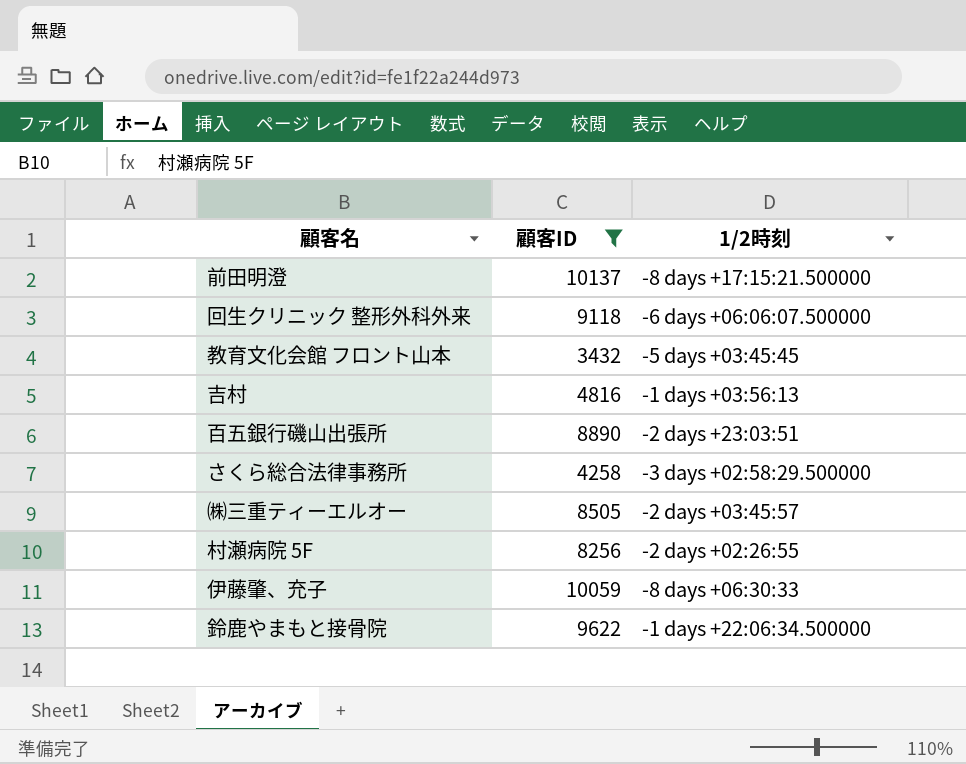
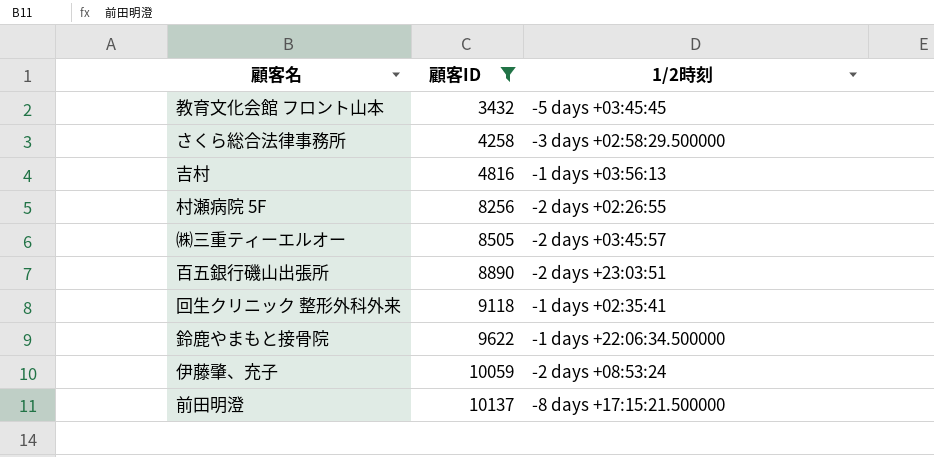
row order: none -> 顧客ID ascending
回生クリニック 整形外科外来 | 1/2時刻: -6 days +06:06:07.500000 -> -1 days +02:35:41
伊藤肇、充子 | 1/2時刻: -8 days +06:30:33 -> -2 days +08:53:24

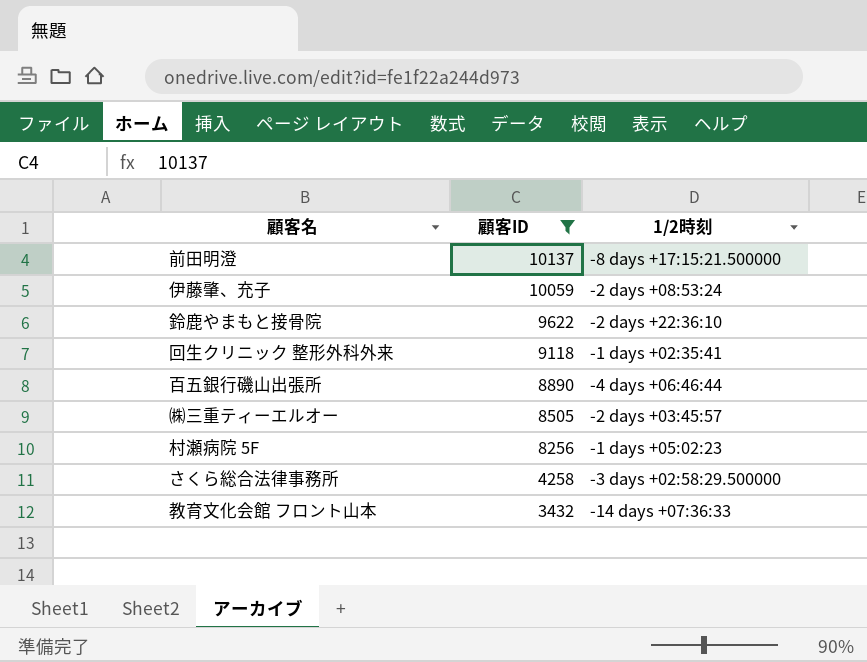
row order: 顧客ID ascending -> 顧客ID descending
row 吉村: 4816 | -1 days +03:56:13 -> none
鈴鹿やまもと接骨院 | 1/2時刻: -1 days +22:06:34.500000 -> -2 days +22:36:10
百五銀行磯山出張所 | 1/2時刻: -2 days +23:03:51 -> -4 days +06:46:44
村瀬病院 5F | 1/2時刻: -2 days +02:26:55 -> -1 days +05:02:23
教育文化会館 フロント山本 | 1/2時刻: -5 days +03:45:45 -> -14 days +07:36:33

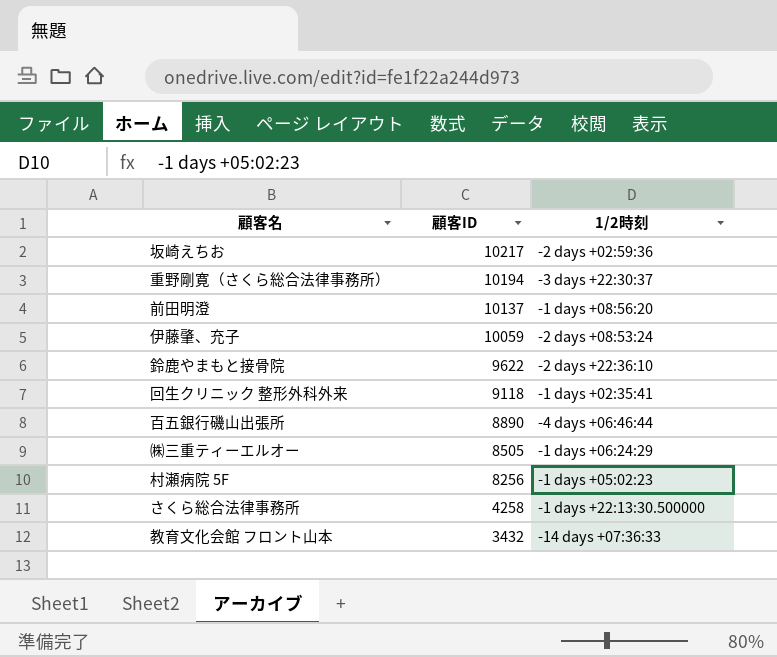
filter: 顧客ID <= 10137 -> none
前田明澄 | 1/2時刻: -8 days +17:15:21.500000 -> -1 days +08:56:20
㈱三重ティーエルオー | 1/2時刻: -2 days +03:45:57 -> -1 days +06:24:29
さくら総合法律事務所 | 1/2時刻: -3 days +02:58:29.500000 -> -1 days +22:13:30.500000

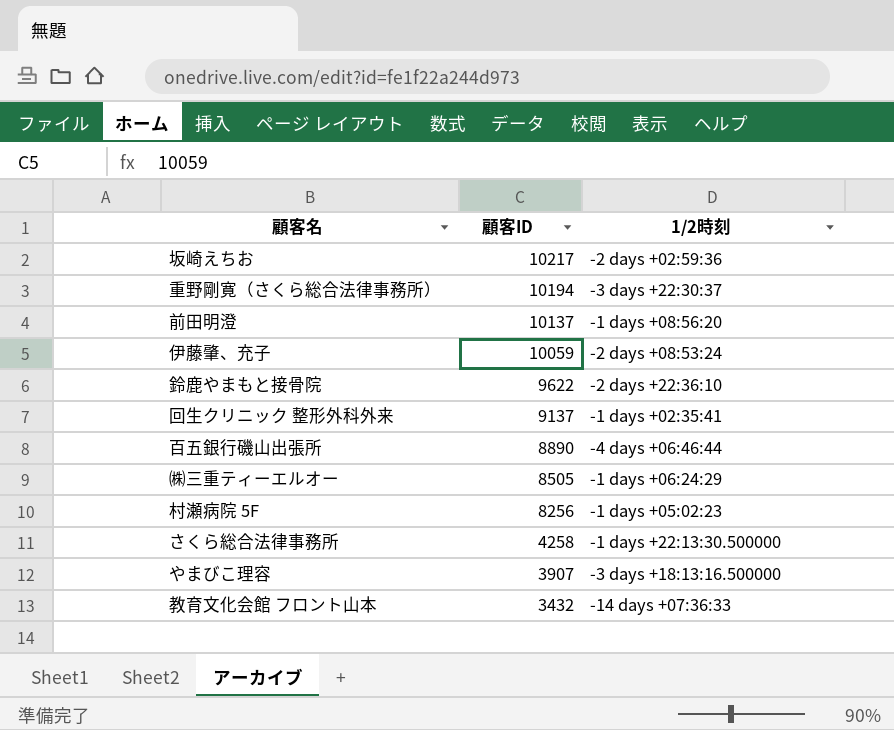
回生クリニック 整形外科外来 | 顧客ID: 9118 -> 9137
row やまびこ理容: none -> 3907 | -3 days +18:13:16.500000

